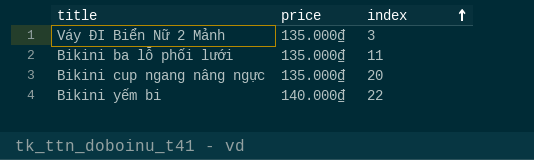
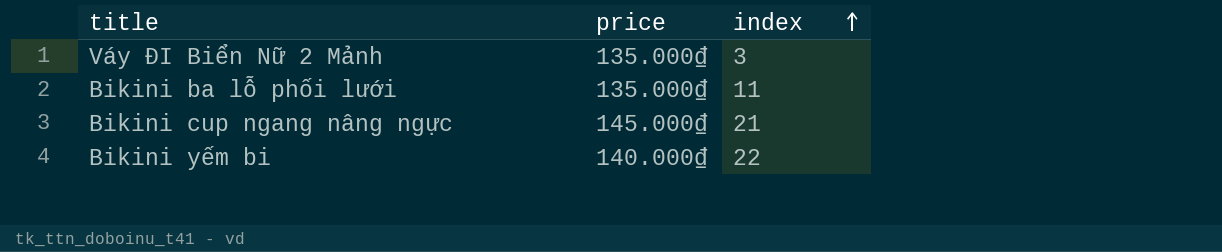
Bikini cup ngang nâng ngực | price: 135.000₫ -> 145.000₫
Bikini cup ngang nâng ngực | index: 20 -> 21

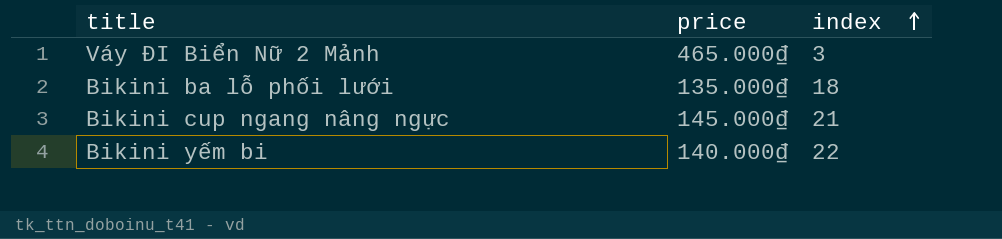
Váy ĐI Biển Nữ 2 Mảnh | price: 135.000₫ -> 465.000₫
Bikini ba lỗ phối lưới | index: 11 -> 18

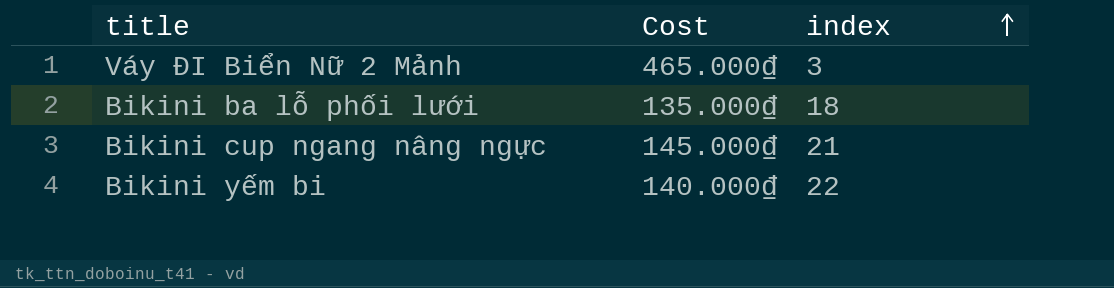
column name: price -> Cost

